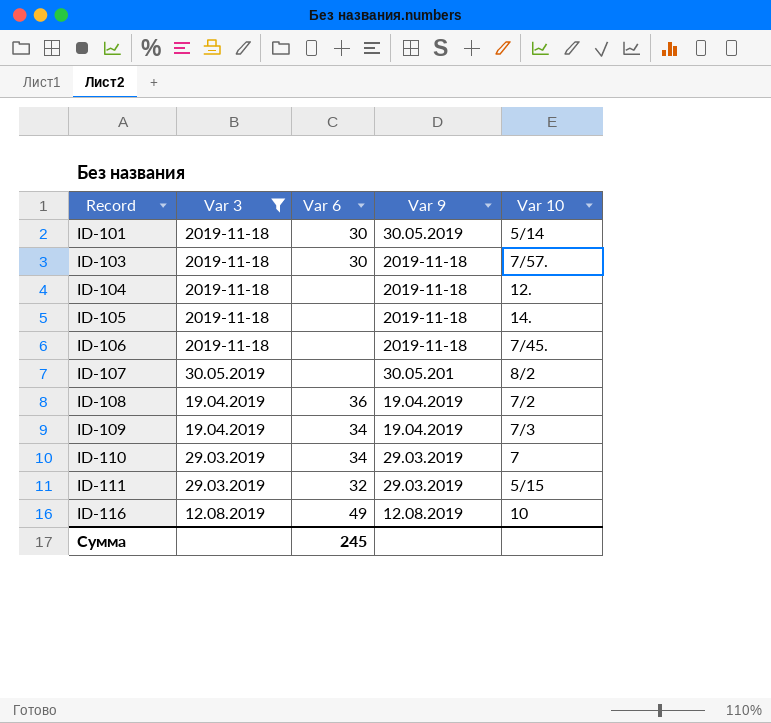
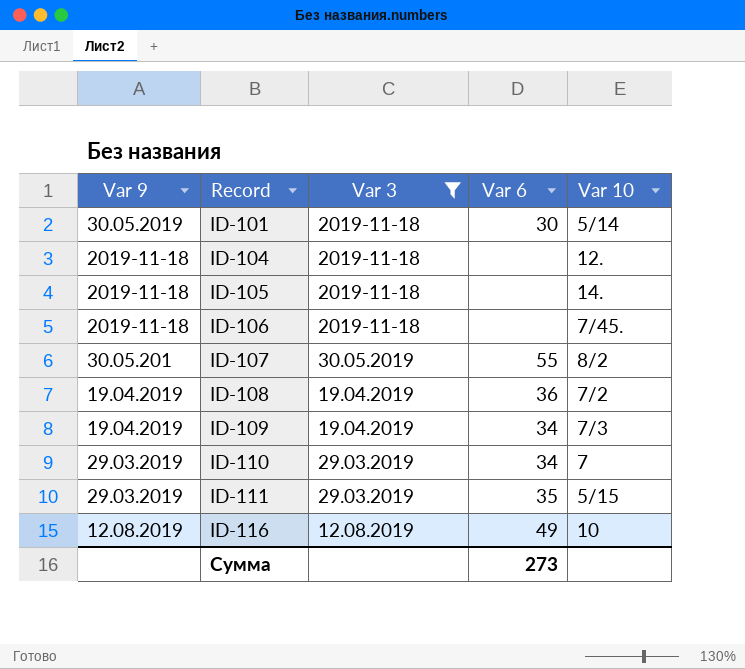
column Var 9 | position: 4 -> 1
row ID-103: 2019-11-18 | 30 | 2019-11-18 | 7/57. -> none
ID-107 | Var 6: none -> 55
ID-111 | Var 6: 32 -> 35
Сумма | Var 6: 245 -> 273

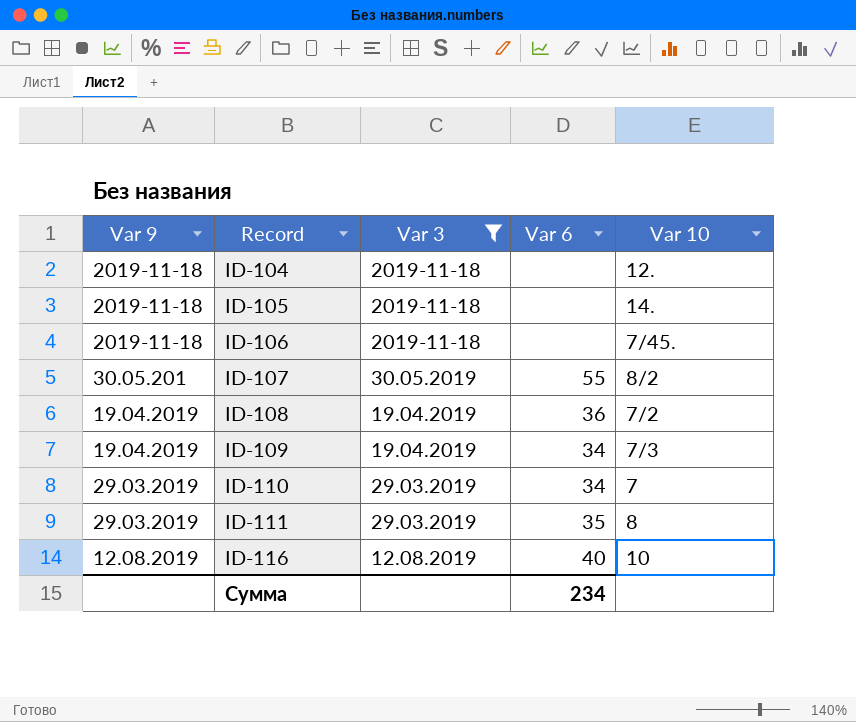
row ID-101: 30.05.2019 | 2019-11-18 | 30 | 5/14 -> none
ID-111 | Var 10: 5/15 -> 8
ID-116 | Var 6: 49 -> 40
Сумма | Var 6: 273 -> 234

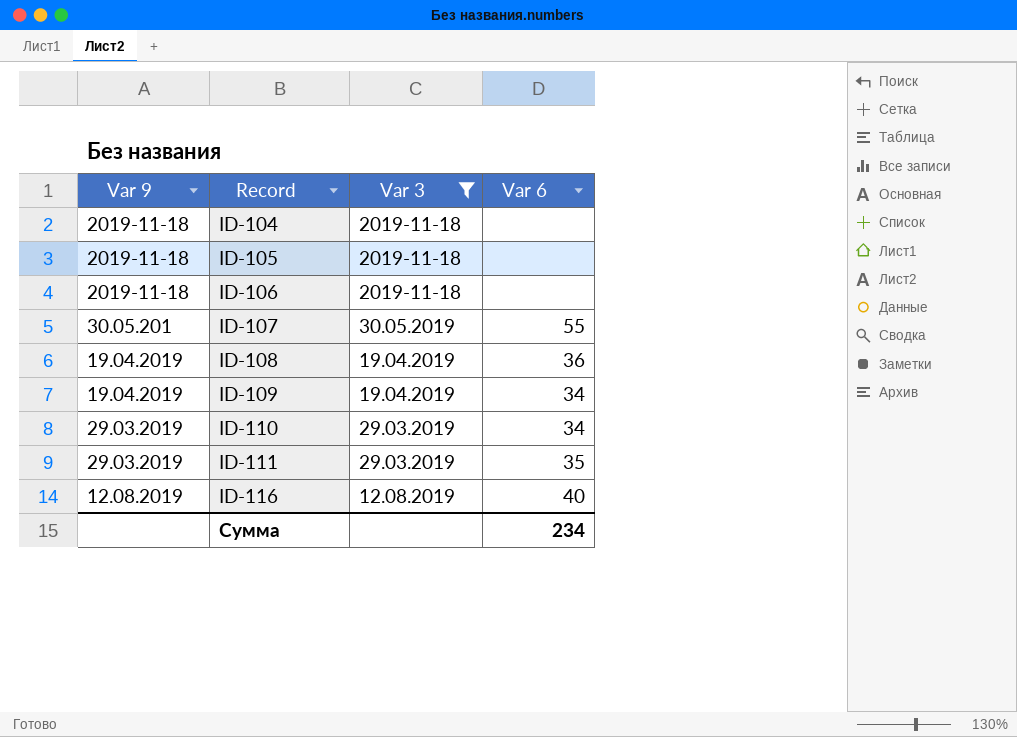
column Var 10 | position: 5 -> none

